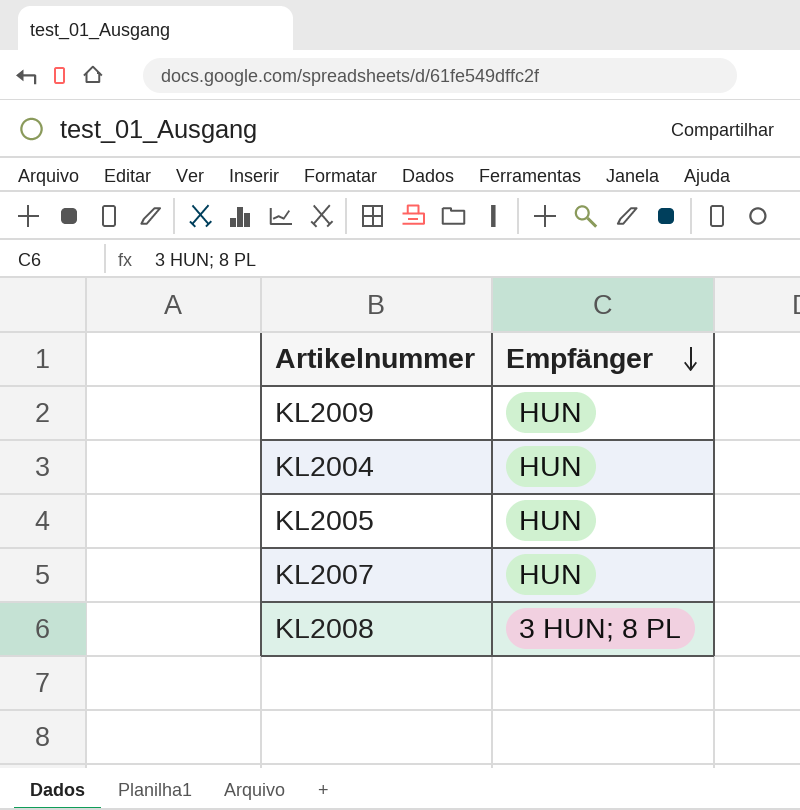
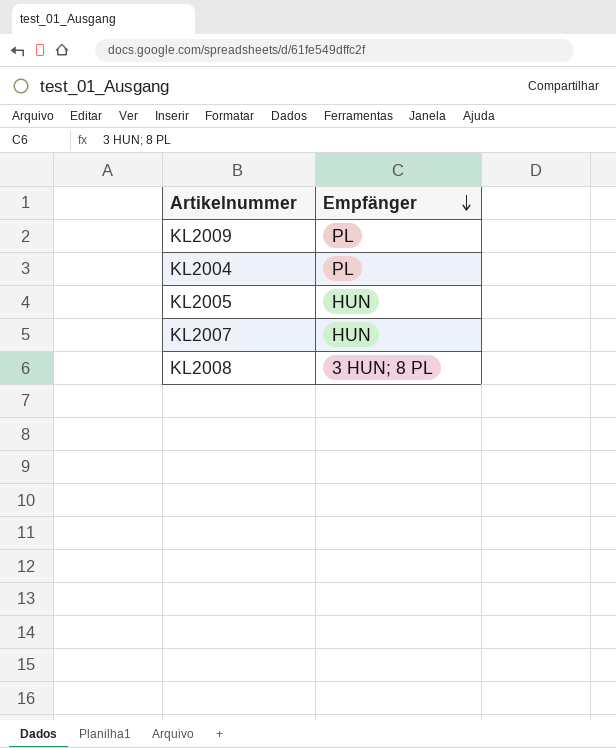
KL2009 | Empfänger: HUN -> PL
KL2004 | Empfänger: HUN -> PL

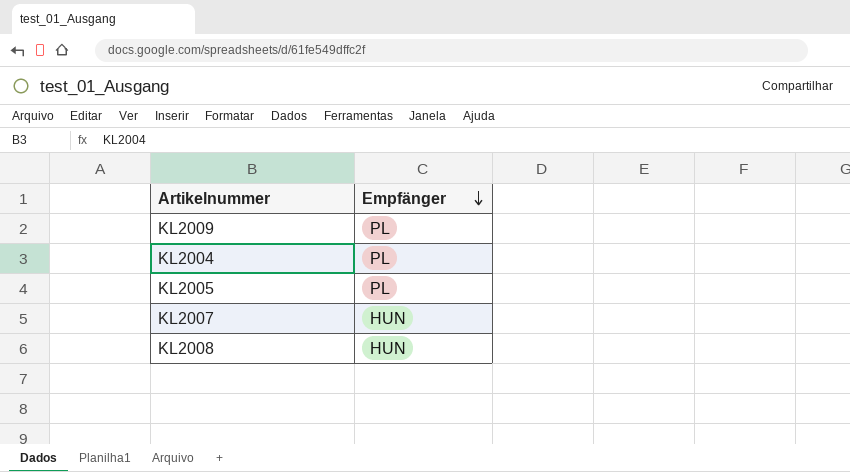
KL2005 | Empfänger: HUN -> PL
KL2008 | Empfänger: 3 HUN; 8 PL -> HUN

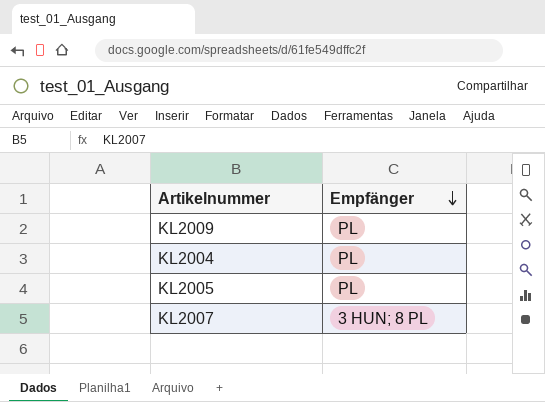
row KL2008: HUN -> none
KL2007 | Empfänger: HUN -> 3 HUN; 8 PL

